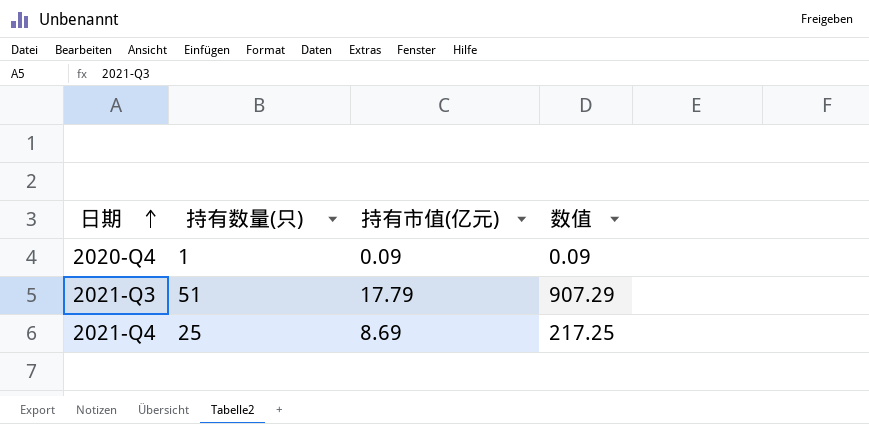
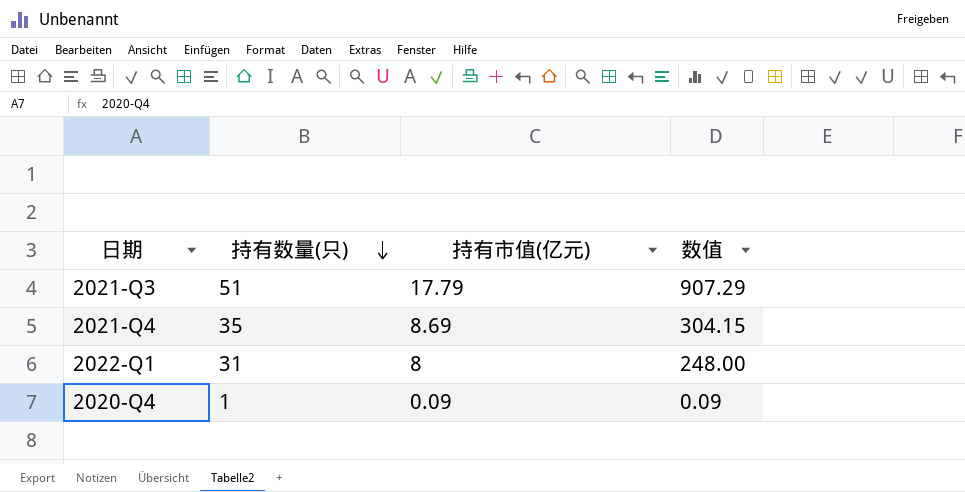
row order: 日期 ascending -> 持有数量(只) descending
2021-Q4 | 持有数量(只): 25 -> 35
2021-Q4 | 数值: 217.25 -> 304.15
row 2022-Q1: none -> 31 | 8 | 248.00

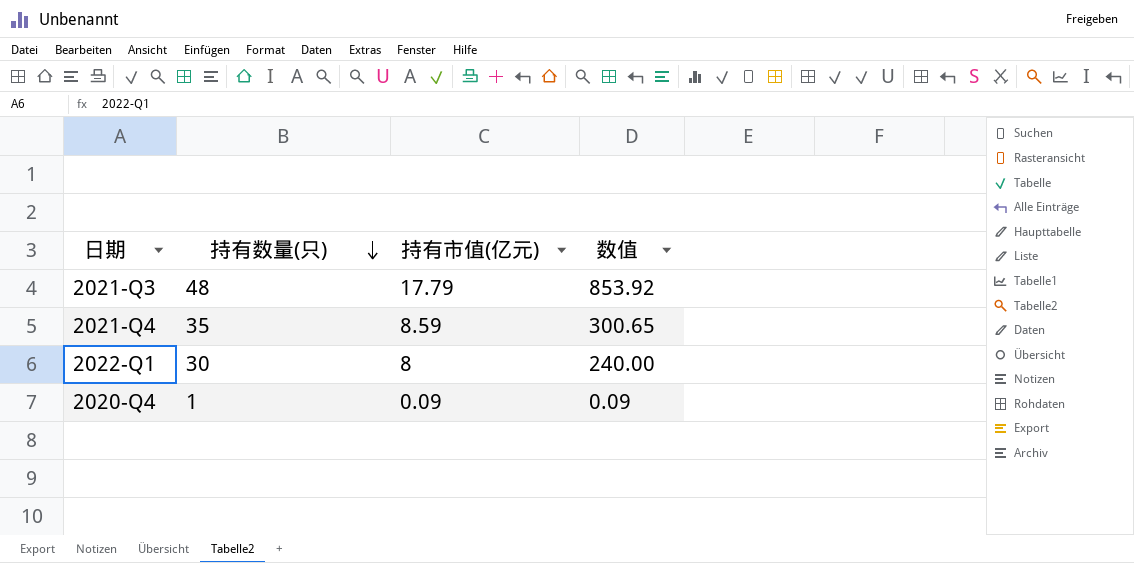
2021-Q3 | 持有数量(只): 51 -> 48
2021-Q3 | 数值: 907.29 -> 853.92
2021-Q4 | 持有市值(亿元): 8.69 -> 8.59
2021-Q4 | 数值: 304.15 -> 300.65
2022-Q1 | 持有数量(只): 31 -> 30
2022-Q1 | 数值: 248.00 -> 240.00

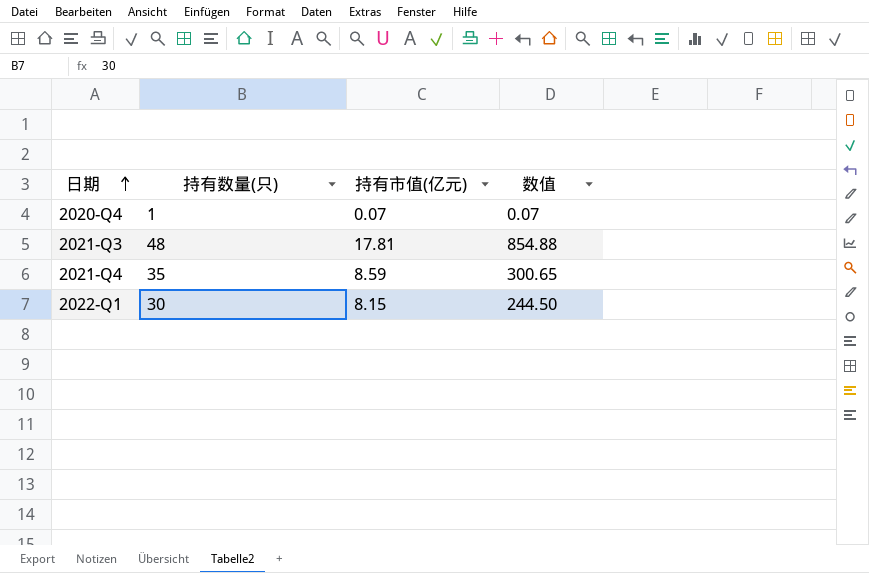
row order: 持有数量(只) descending -> 日期 ascending
2020-Q4 | 持有市值(亿元): 0.09 -> 0.07
2020-Q4 | 数值: 0.09 -> 0.07
2021-Q3 | 持有市值(亿元): 17.79 -> 17.81
2021-Q3 | 数值: 853.92 -> 854.88
2022-Q1 | 持有市值(亿元): 8 -> 8.15
2022-Q1 | 数值: 240.00 -> 244.50

